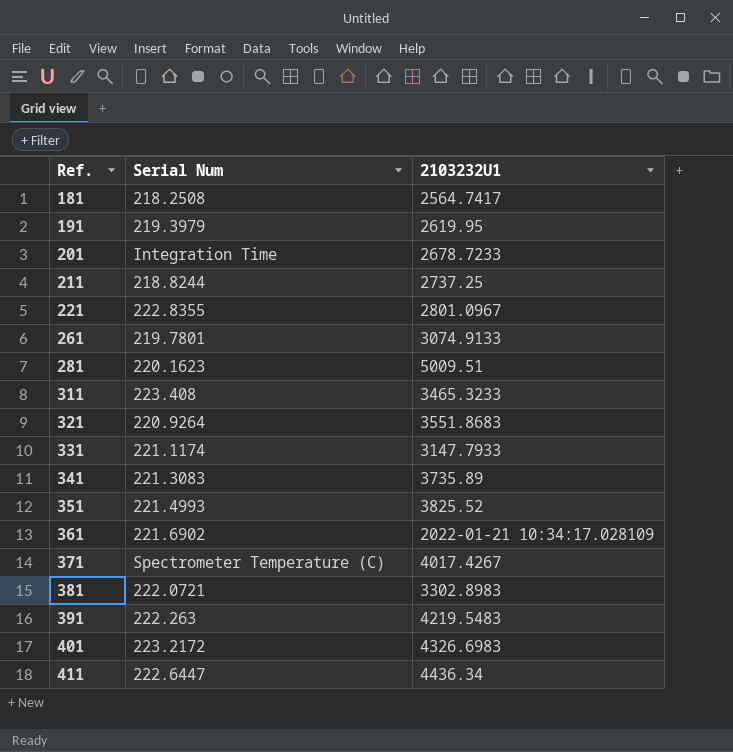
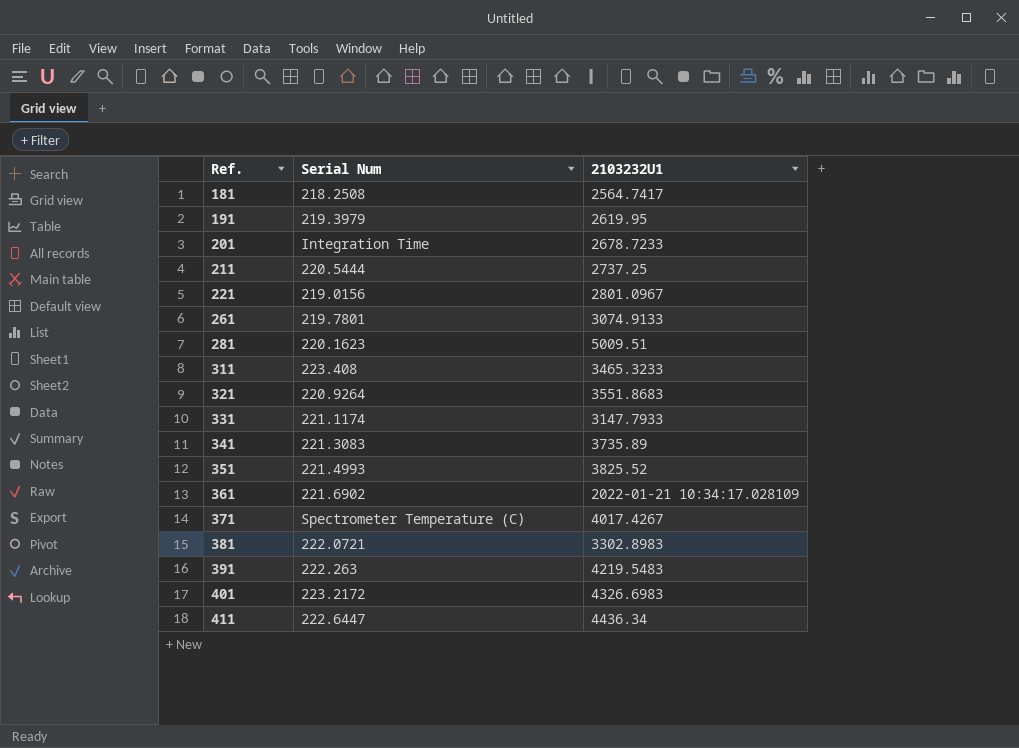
211 | Serial Num: 218.8244 -> 220.5444
221 | Serial Num: 222.8355 -> 219.0156

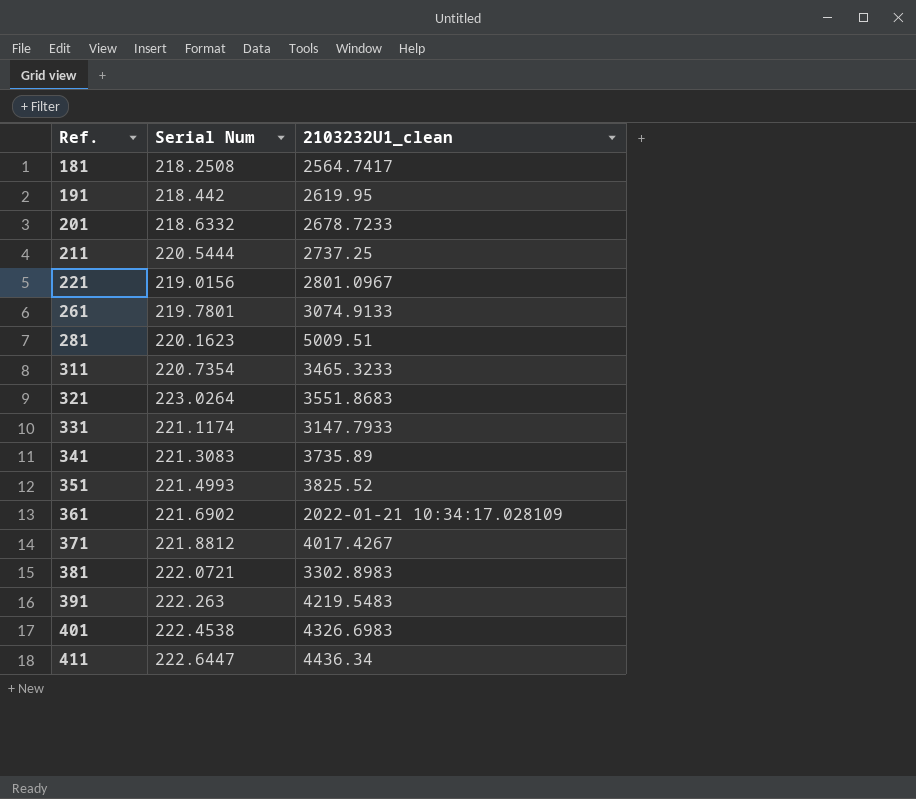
column name: 2103232U1 -> 2103232U1_clean
191 | Serial Num: 219.3979 -> 218.442
201 | Serial Num: Integration Time -> 218.6332
311 | Serial Num: 223.408 -> 220.7354
321 | Serial Num: 220.9264 -> 223.0264
371 | Serial Num: Spectrometer Temperature (C) -> 221.8812
401 | Serial Num: 223.2172 -> 222.4538

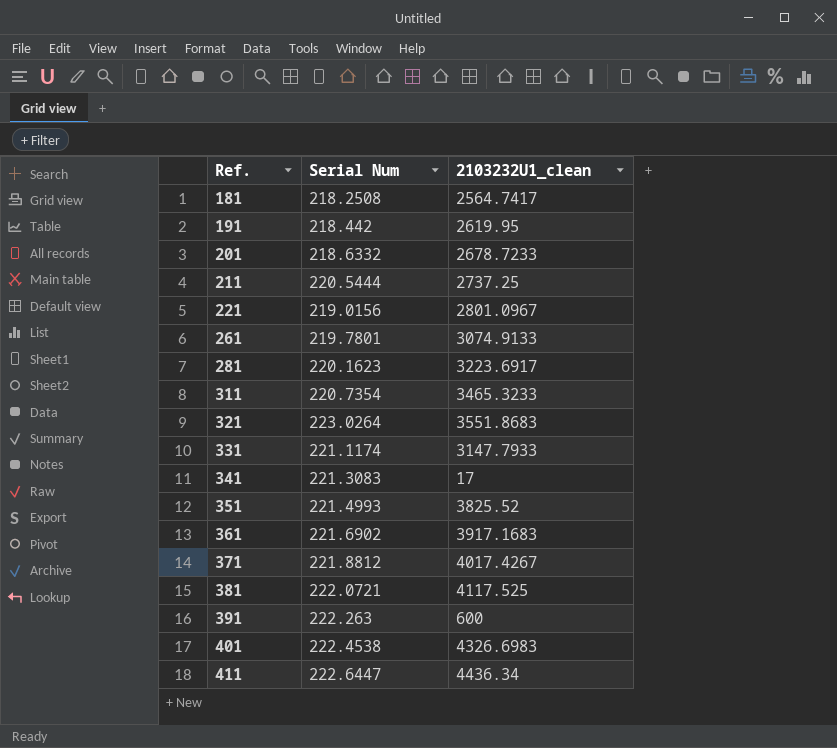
281 | 2103232U1_clean: 5009.51 -> 3223.6917
341 | 2103232U1_clean: 3735.89 -> 17
361 | 2103232U1_clean: 2022-01-21 10:34:17.028109 -> 3917.1683
381 | 2103232U1_clean: 3302.8983 -> 4117.525
391 | 2103232U1_clean: 4219.5483 -> 600

